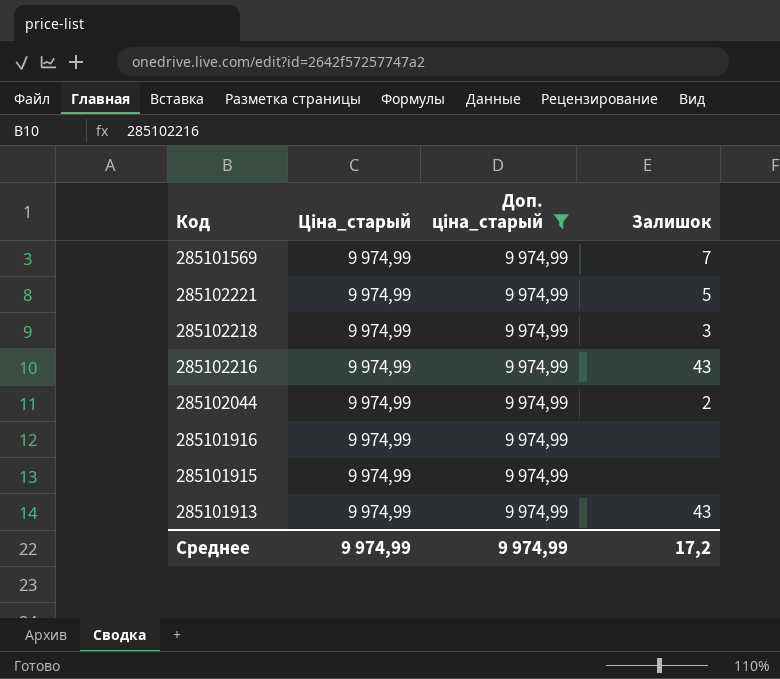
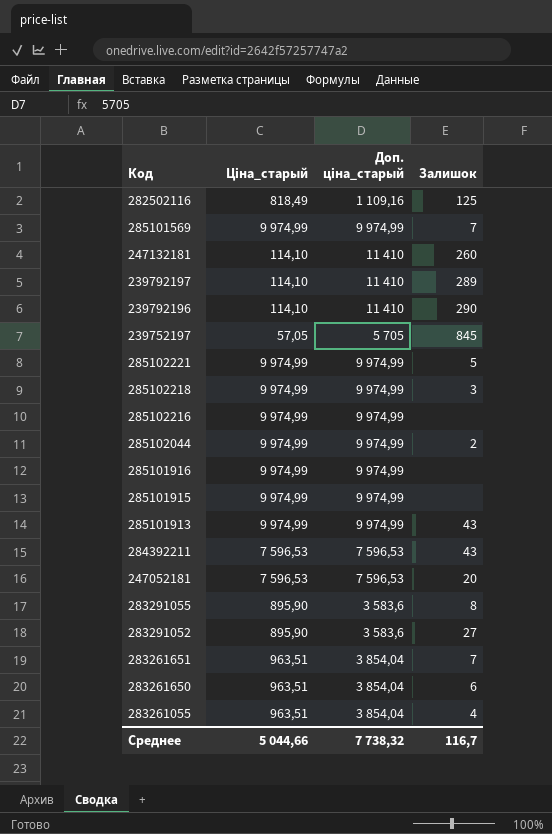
filter: Доп. ціна_старый = 9 974,99 -> none
285102216 | Залишок: 43 -> none
Среднее | Ціна_старый: 9 974,99 -> 5 044,66
Среднее | Доп. ціна_старый: 9 974,99 -> 7 738,32
Среднее | Залишок: 17,2 -> 116,7

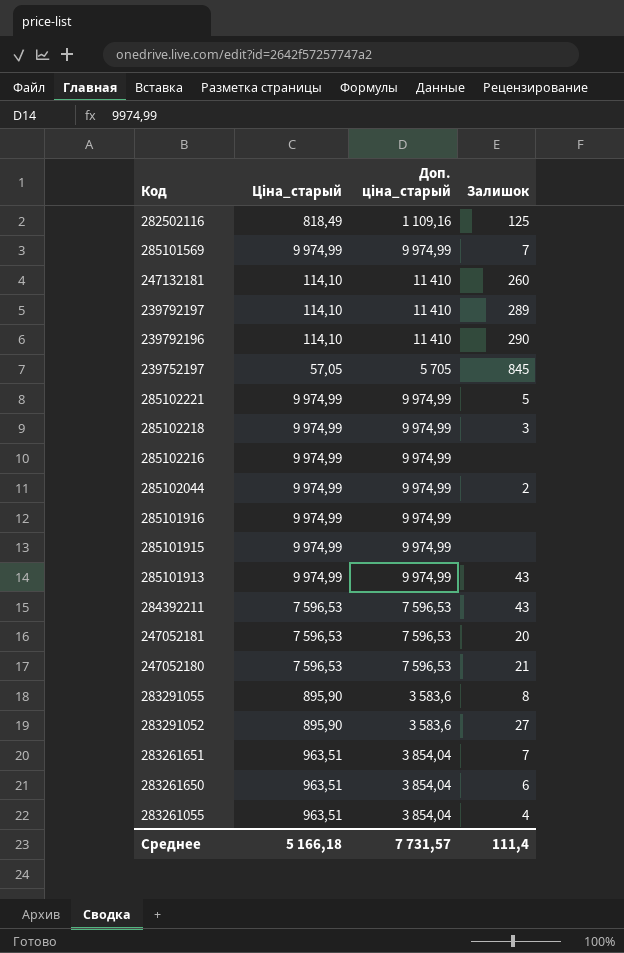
row 247052180: none -> 7 596,53 | 7 596,53 | 21
Среднее | Ціна_старый: 5 044,66 -> 5 166,18
Среднее | Доп. ціна_старый: 7 738,32 -> 7 731,57
Среднее | Залишок: 116,7 -> 111,4

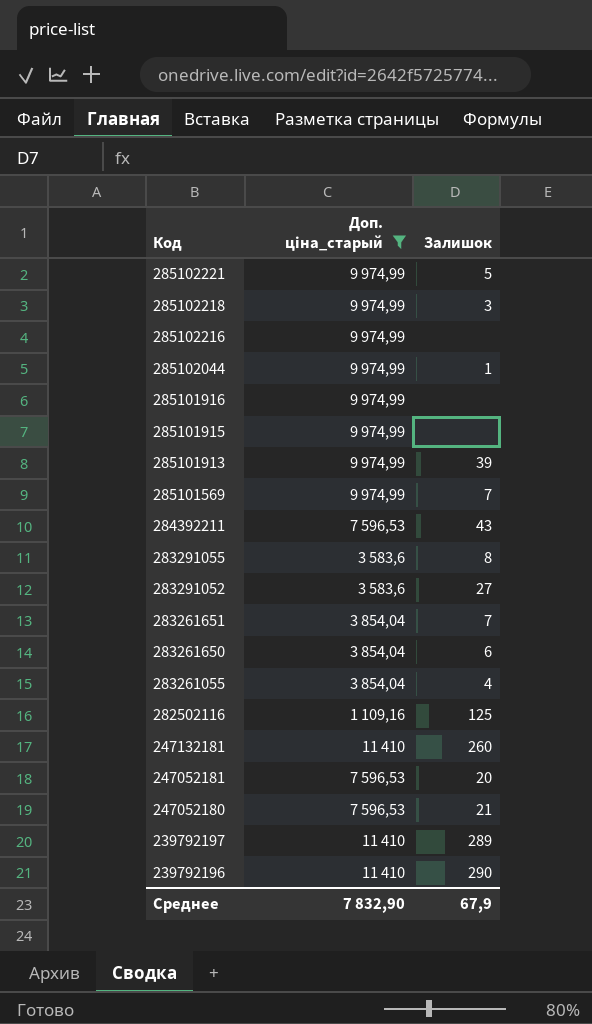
filter: none -> Доп. ціна_старый != 5 705
row order: none -> Код descending
column Ціна_старый | position: 2 -> none
285102044 | Залишок: 2 -> 1
285101913 | Залишок: 43 -> 39
Среднее | Доп. ціна_старый: 7 731,57 -> 7 832,90
Среднее | Залишок: 111,4 -> 67,9

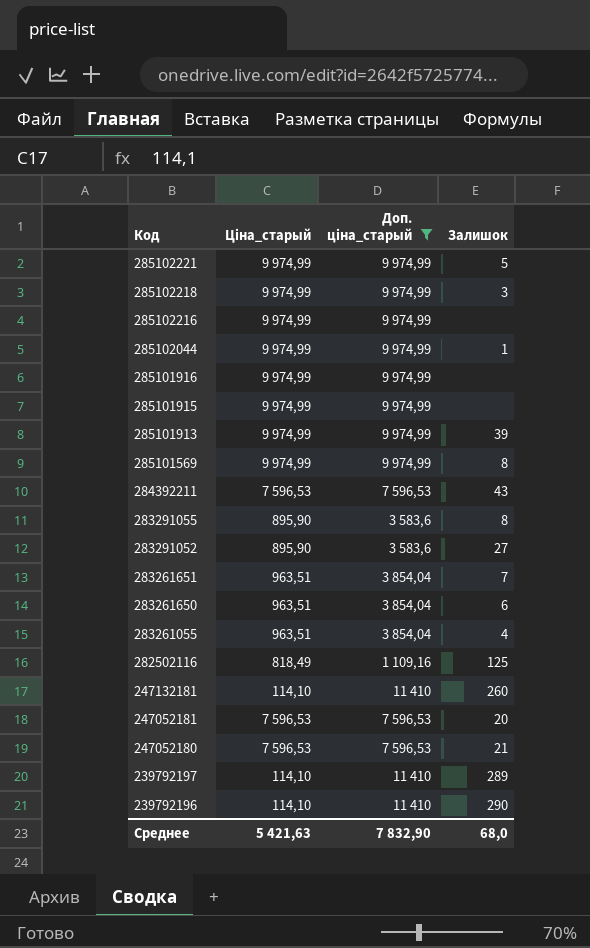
column Ціна_старый | position: none -> 2
285101569 | Залишок: 7 -> 8
Среднее | Залишок: 67,9 -> 68,0

